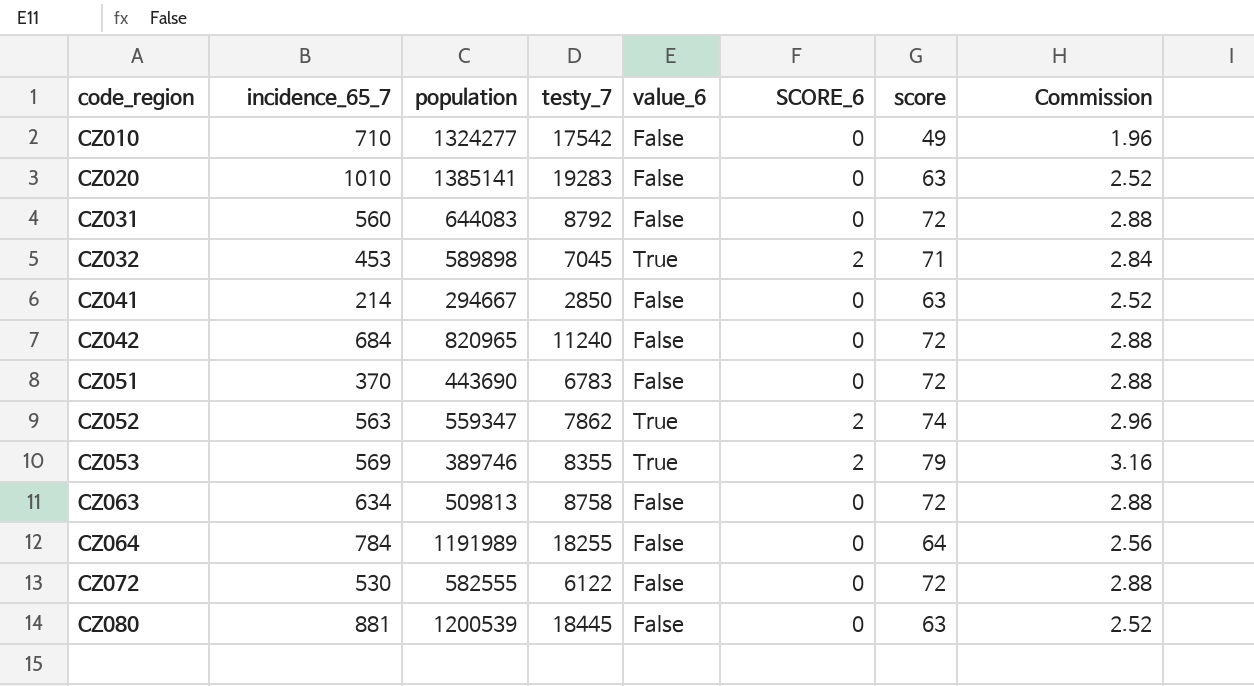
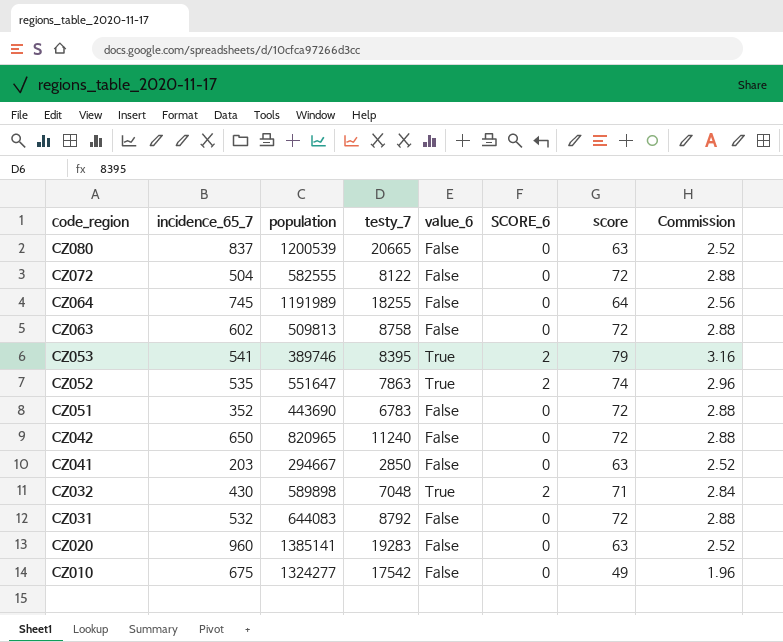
row order: code_region ascending -> code_region descending
CZ080 | incidence_65_7: 881 -> 837
CZ080 | testy_7: 18445 -> 20665
CZ072 | incidence_65_7: 530 -> 504
CZ072 | testy_7: 6122 -> 8122
CZ064 | incidence_65_7: 784 -> 745
CZ063 | incidence_65_7: 634 -> 602
CZ053 | incidence_65_7: 569 -> 541
CZ053 | testy_7: 8355 -> 8395
CZ052 | incidence_65_7: 563 -> 535
CZ052 | population: 559347 -> 551647
CZ052 | testy_7: 7862 -> 7863
CZ051 | incidence_65_7: 370 -> 352
CZ042 | incidence_65_7: 684 -> 650
CZ041 | incidence_65_7: 214 -> 203
CZ032 | incidence_65_7: 453 -> 430
CZ032 | testy_7: 7045 -> 7048
CZ031 | incidence_65_7: 560 -> 532
CZ020 | incidence_65_7: 1010 -> 960
CZ010 | incidence_65_7: 710 -> 675

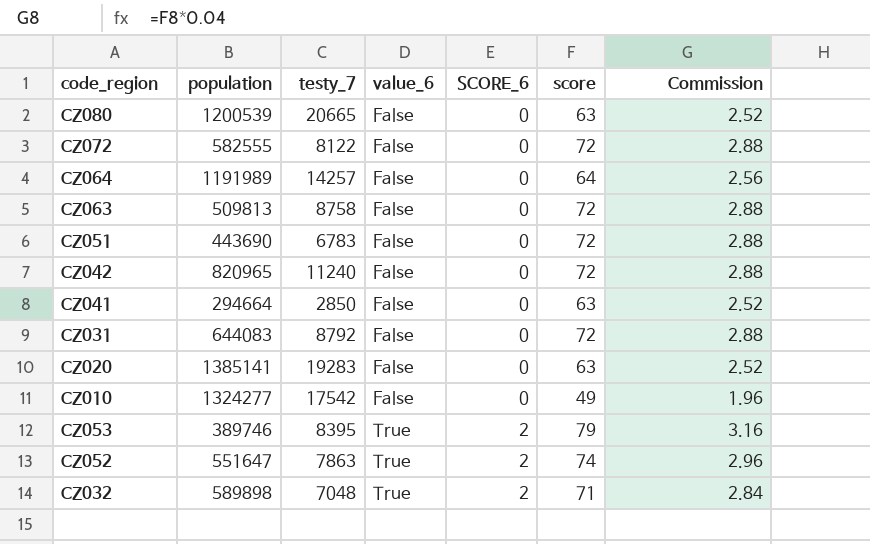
row order: code_region descending -> value_6 ascending
column incidence_65_7 | position: 2 -> none
CZ064 | testy_7: 18255 -> 14257
CZ041 | population: 294667 -> 294664

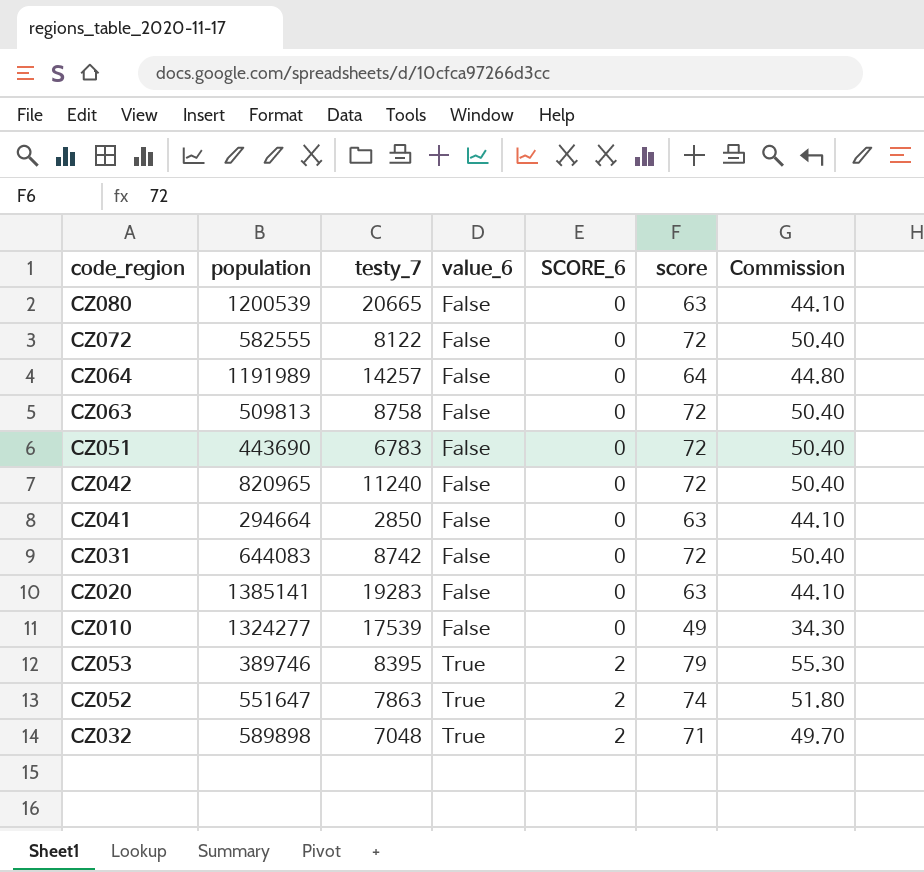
column Commission | formula: [score] * 0.04 -> [score] * 0.7
CZ031 | testy_7: 8792 -> 8742
CZ010 | testy_7: 17542 -> 17539

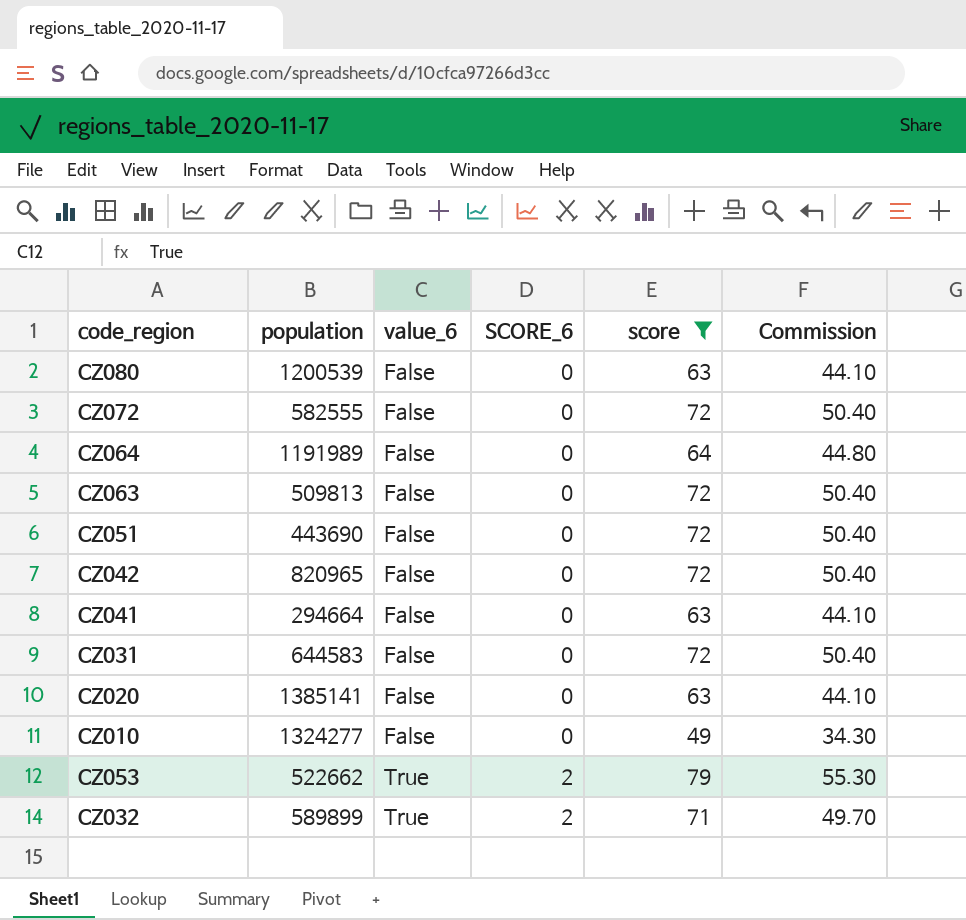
filter: none -> score != 74
column testy_7 | position: 3 -> none
CZ031 | population: 644083 -> 644583
CZ053 | population: 389746 -> 522662
CZ032 | population: 589898 -> 589899

